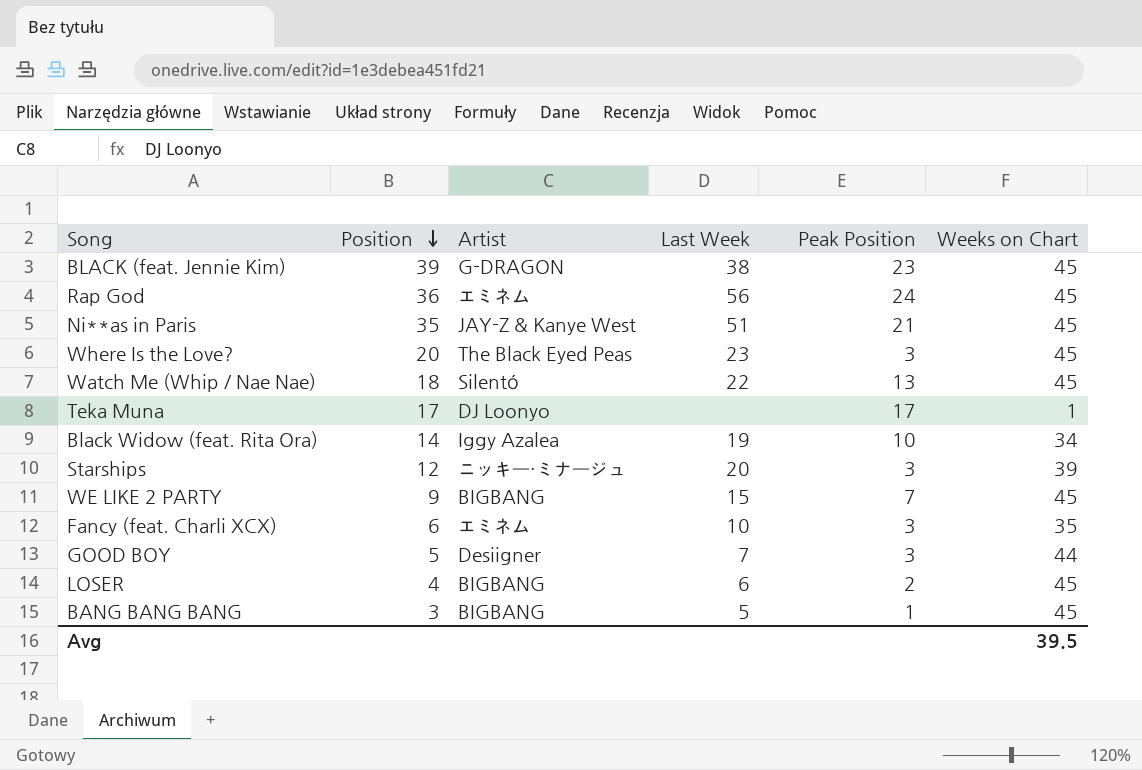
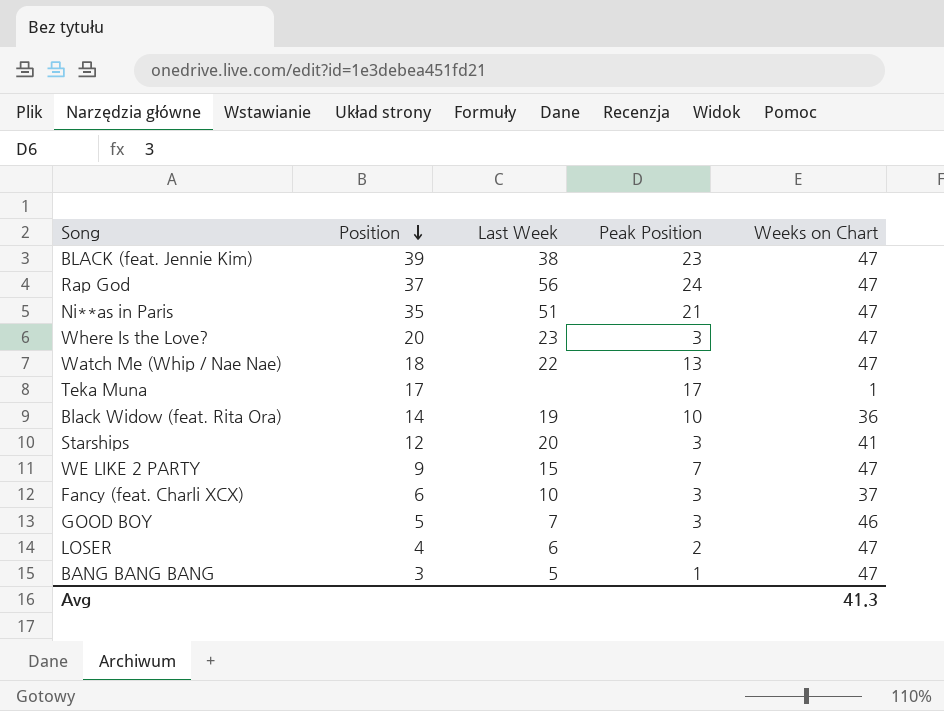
column Artist | position: 3 -> none
BLACK (feat. Jennie Kim) | Weeks on Chart: 45 -> 47
Rap God | Position: 36 -> 37
Rap God | Weeks on Chart: 45 -> 47
Ni**as in Paris | Weeks on Chart: 45 -> 47
Where Is the Love? | Weeks on Chart: 45 -> 47
Watch Me (Whip / Nae Nae) | Weeks on Chart: 45 -> 47
Black Widow (feat. Rita Ora) | Weeks on Chart: 34 -> 36
Starships | Weeks on Chart: 39 -> 41
WE LIKE 2 PARTY | Weeks on Chart: 45 -> 47
Fancy (feat. Charli XCX) | Weeks on Chart: 35 -> 37
GOOD BOY | Weeks on Chart: 44 -> 46
LOSER | Weeks on Chart: 45 -> 47
BANG BANG BANG | Weeks on Chart: 45 -> 47
Avg | Weeks on Chart: 39.5 -> 41.3

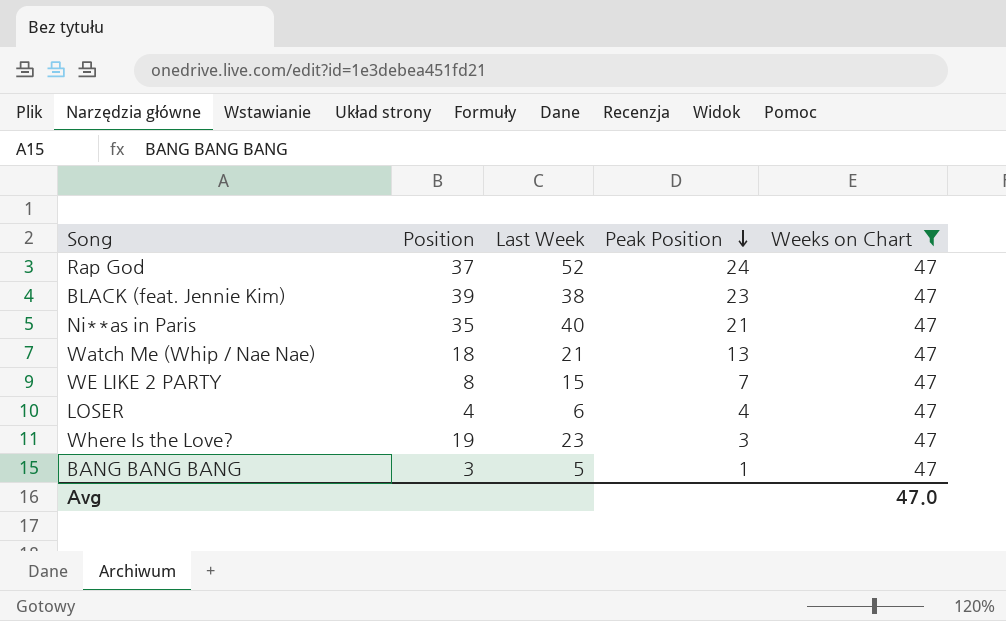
filter: none -> Weeks on Chart = 47
row order: Position descending -> Peak Position descending
Rap God | Last Week: 56 -> 52
Ni**as in Paris | Last Week: 51 -> 40
Watch Me (Whip / Nae Nae) | Last Week: 22 -> 21
WE LIKE 2 PARTY | Position: 9 -> 8
LOSER | Peak Position: 2 -> 4
Where Is the Love? | Position: 20 -> 19
Avg | Weeks on Chart: 41.3 -> 47.0

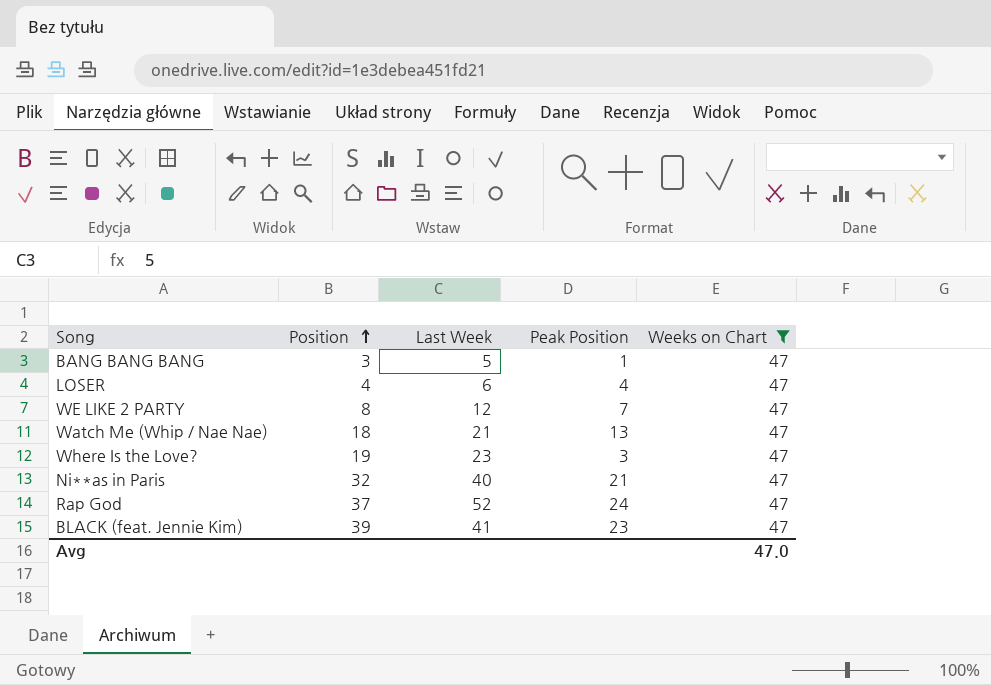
row order: Peak Position descending -> Position ascending
WE LIKE 2 PARTY | Last Week: 15 -> 12
Ni**as in Paris | Position: 35 -> 32
BLACK (feat. Jennie Kim) | Last Week: 38 -> 41

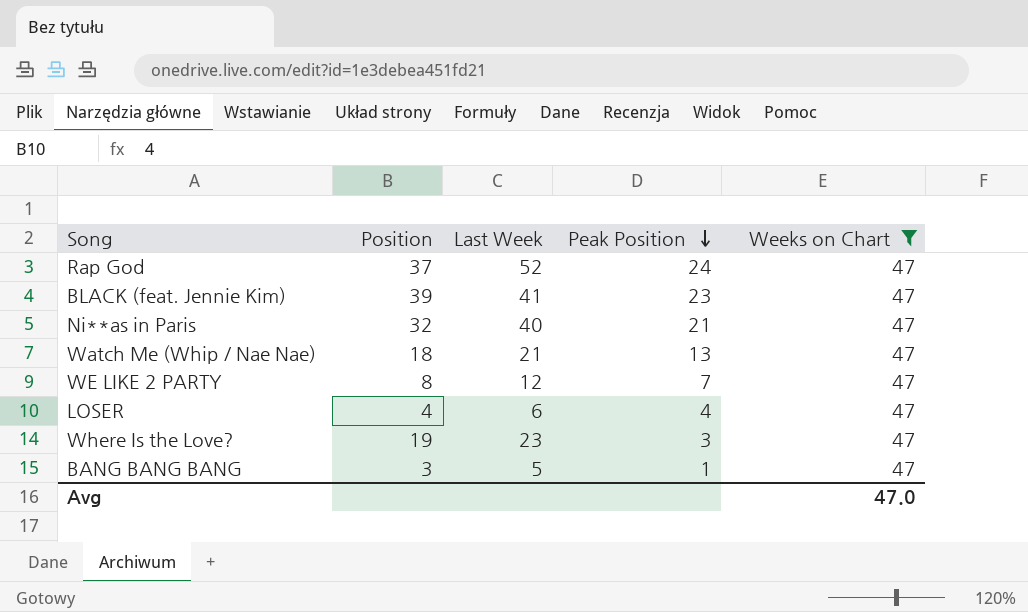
row order: Position ascending -> Peak Position descending

